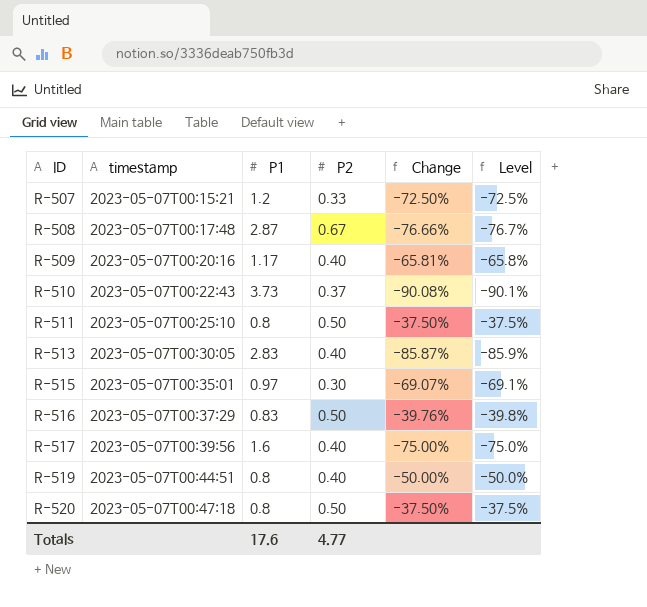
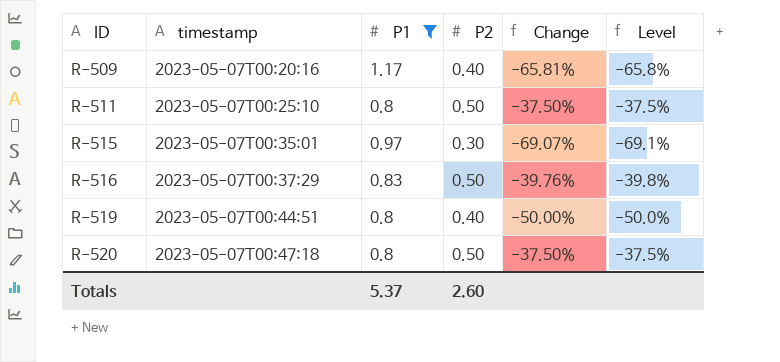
filter: none -> P1 <= 1.17
Totals | P1: 17.6 -> 5.37
Totals | P2: 4.77 -> 2.60

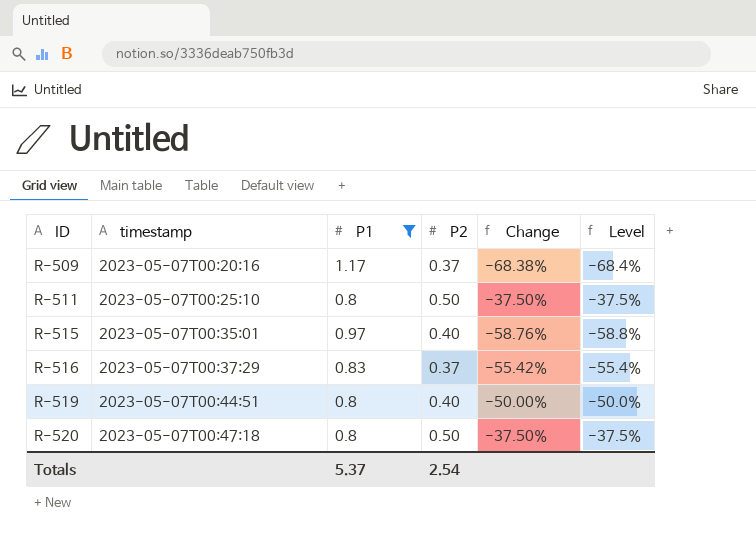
R-509 | P2: 0.40 -> 0.37
R-509 | Change: -65.81% -> -68.38%
R-509 | Level: -65.8% -> -68.4%
R-515 | P2: 0.30 -> 0.40
R-515 | Change: -69.07% -> -58.76%
R-515 | Level: -69.1% -> -58.8%
R-516 | P2: 0.50 -> 0.37
R-516 | Change: -39.76% -> -55.42%
R-516 | Level: -39.8% -> -55.4%
Totals | P2: 2.60 -> 2.54

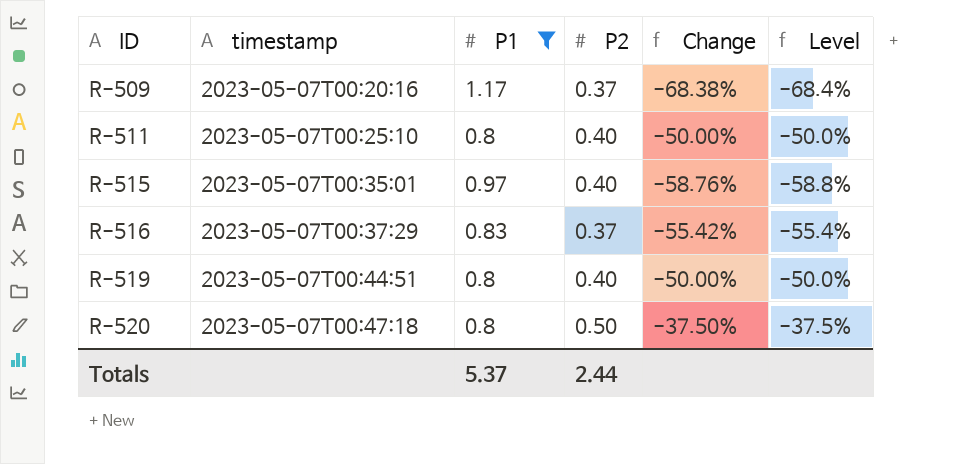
R-511 | P2: 0.50 -> 0.40
R-511 | Change: -37.50% -> -50.00%
R-511 | Level: -37.5% -> -50.0%
Totals | P2: 2.54 -> 2.44

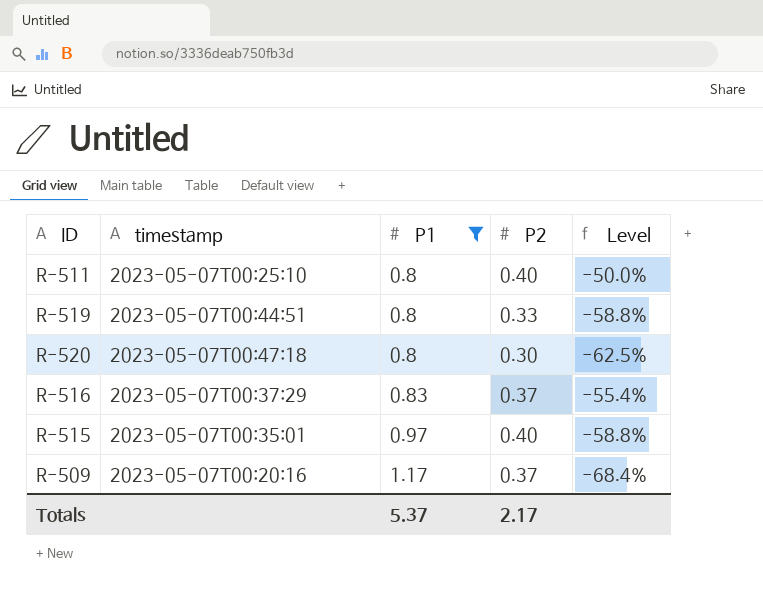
row order: ID ascending -> P1 ascending
column Change | formula: ([P2] - [P1]) / [P1] -> none
R-519 | P2: 0.40 -> 0.33
R-519 | Level: -50.0% -> -58.8%
R-520 | P2: 0.50 -> 0.30
R-520 | Level: -37.5% -> -62.5%
Totals | P2: 2.44 -> 2.17

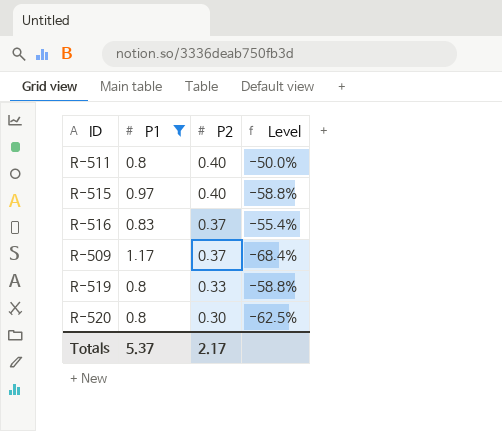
row order: P1 ascending -> P2 descending
column timestamp | position: 2 -> none

